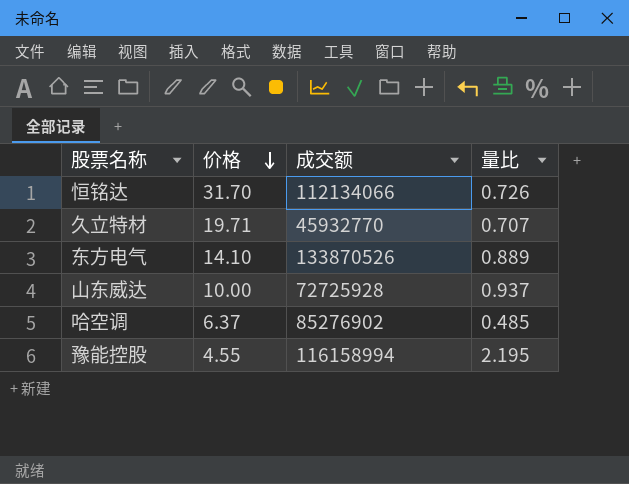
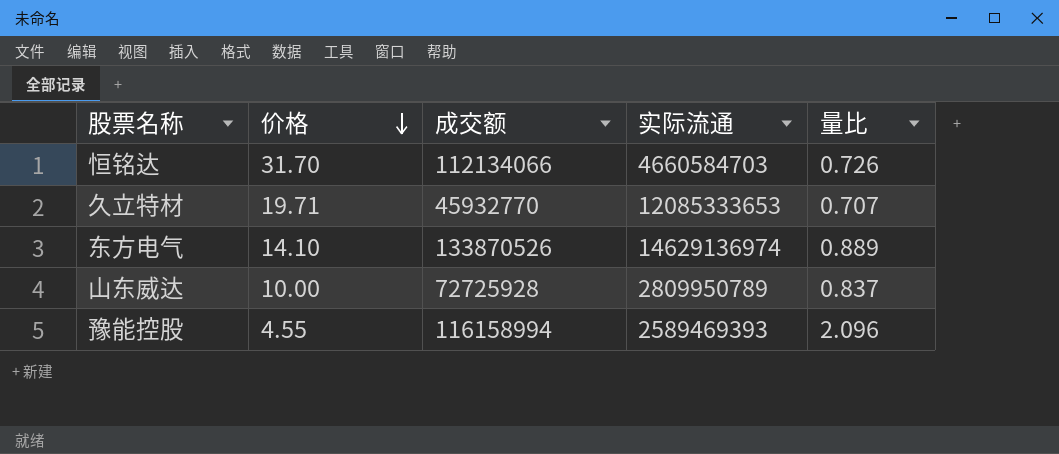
column 实际流通 | position: none -> 4
row 哈空调: 6.37 | 85276902 | 0.485 -> none
山东威达 | 量比: 0.937 -> 0.837
豫能控股 | 量比: 2.195 -> 2.096

